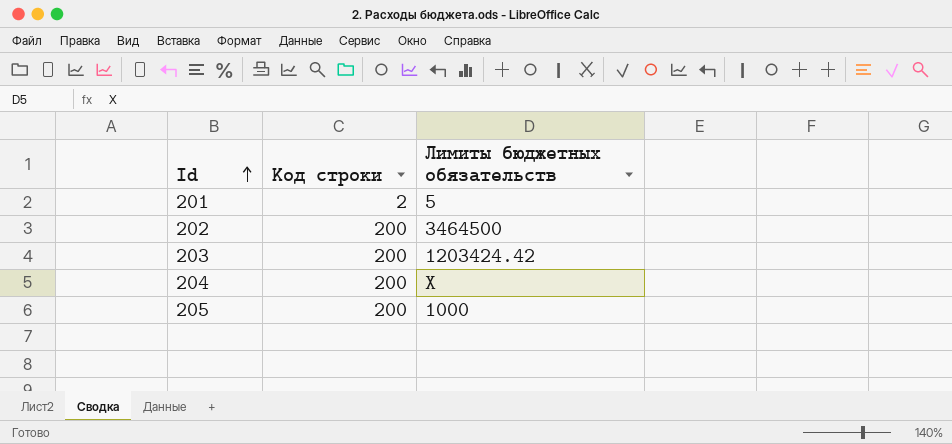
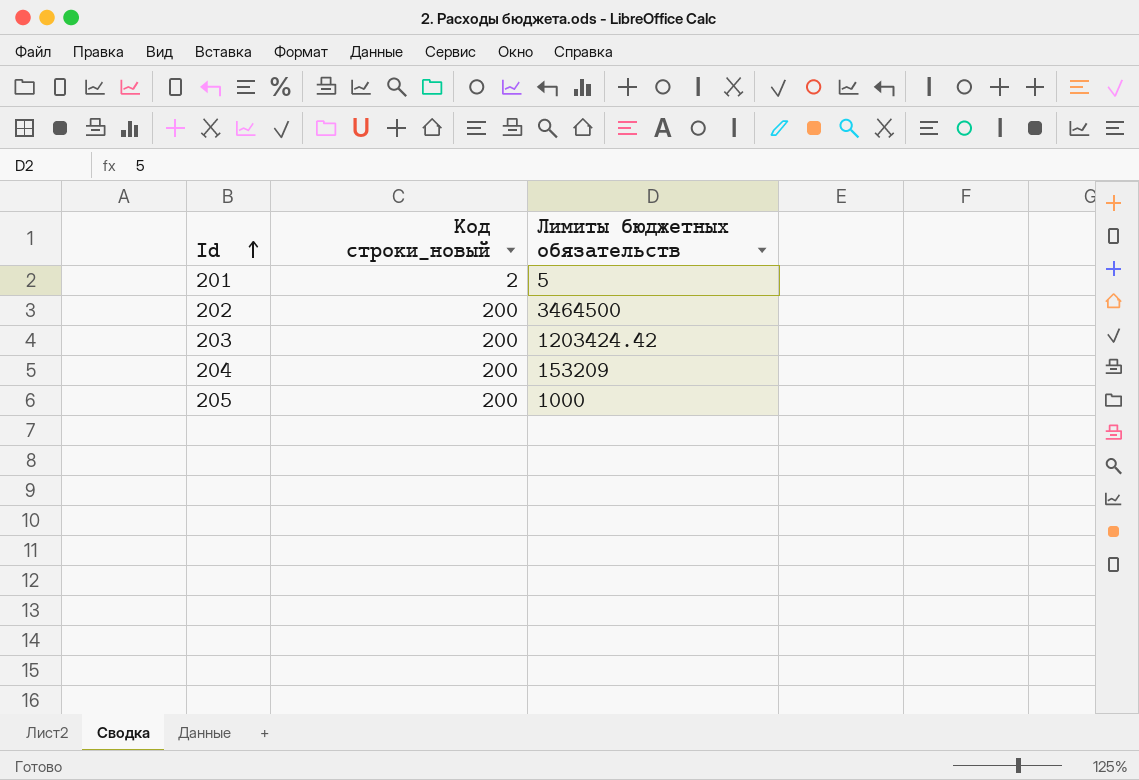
column name: Код строки -> Код строки_новый
204 | Лимиты бюджетных обязательств: Х -> 153209

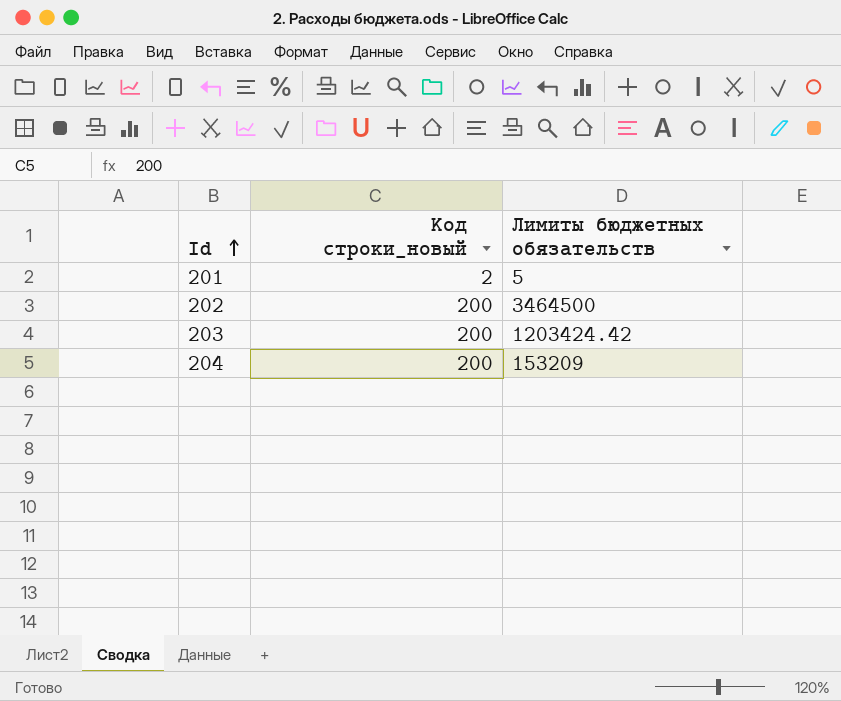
row 205: 200 | 1000 -> none

